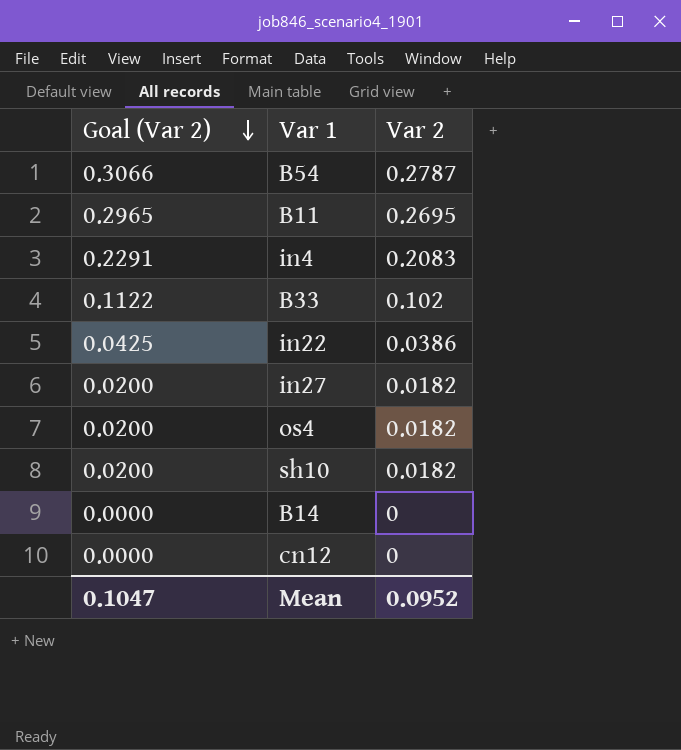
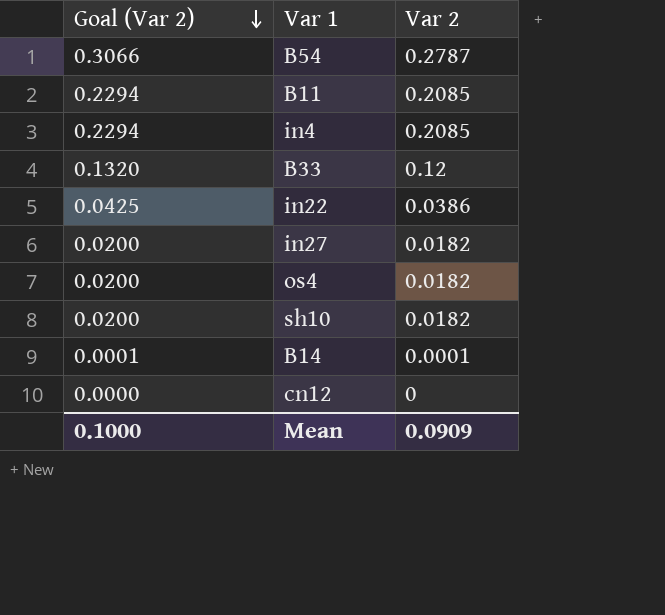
B11 | Goal (Var 2): 0.2965 -> 0.2294
B11 | Var 2: 0.2695 -> 0.2085
in4 | Goal (Var 2): 0.2291 -> 0.2294
in4 | Var 2: 0.2083 -> 0.2085
B33 | Goal (Var 2): 0.1122 -> 0.1320
B33 | Var 2: 0.102 -> 0.12
B14 | Goal (Var 2): 0.0000 -> 0.0001
B14 | Var 2: 0 -> 0.0001
Mean | Goal (Var 2): 0.1047 -> 0.1000
Mean | Var 2: 0.0952 -> 0.0909

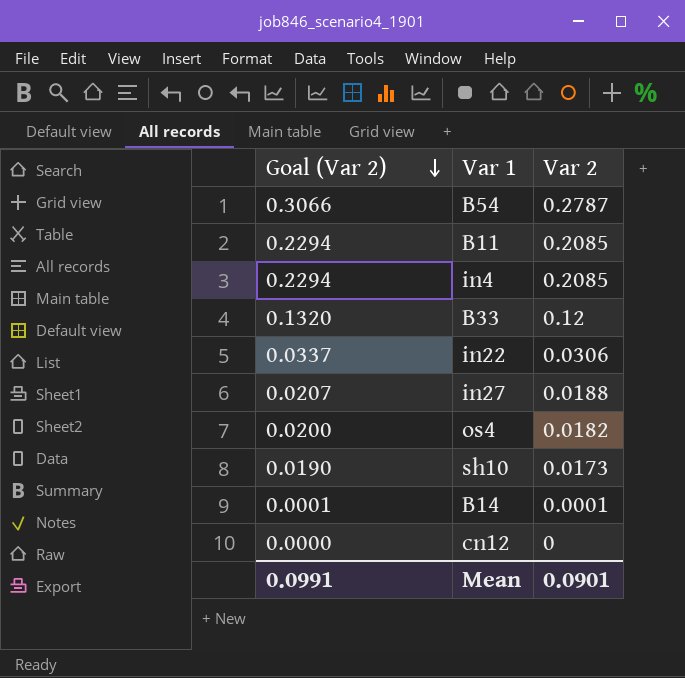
in22 | Goal (Var 2): 0.0425 -> 0.0337
in22 | Var 2: 0.0386 -> 0.0306
in27 | Goal (Var 2): 0.0200 -> 0.0207
in27 | Var 2: 0.0182 -> 0.0188
sh10 | Goal (Var 2): 0.0200 -> 0.0190
sh10 | Var 2: 0.0182 -> 0.0173
Mean | Goal (Var 2): 0.1000 -> 0.0991
Mean | Var 2: 0.0909 -> 0.0901

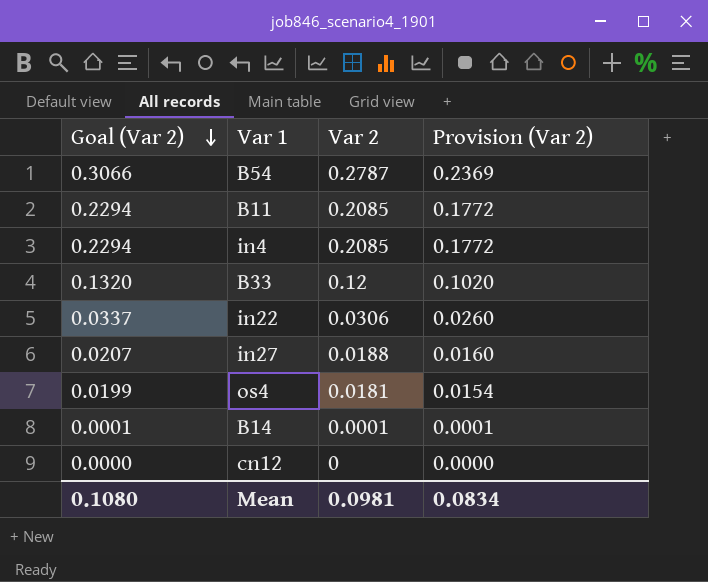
column Provision (Var 2) | formula: none -> [Var 2] * 0.85
row sh10: 0.0190 | 0.0173 -> none
os4 | Goal (Var 2): 0.0200 -> 0.0199
os4 | Var 2: 0.0182 -> 0.0181
Mean | Goal (Var 2): 0.0991 -> 0.1080
Mean | Var 2: 0.0901 -> 0.0981

